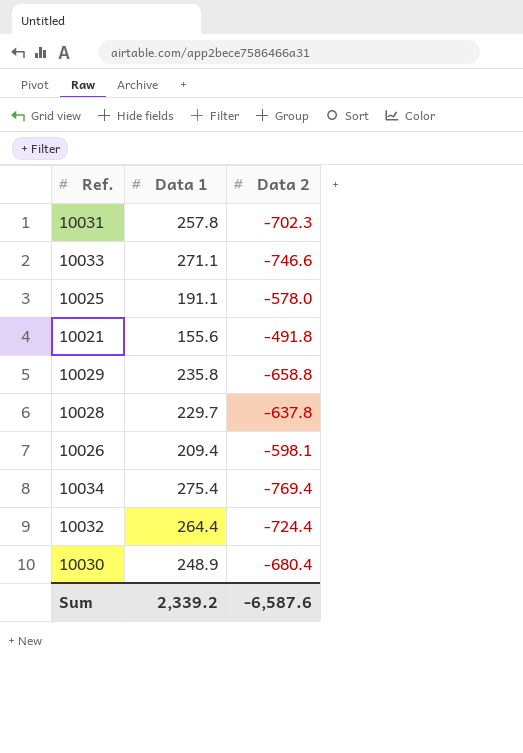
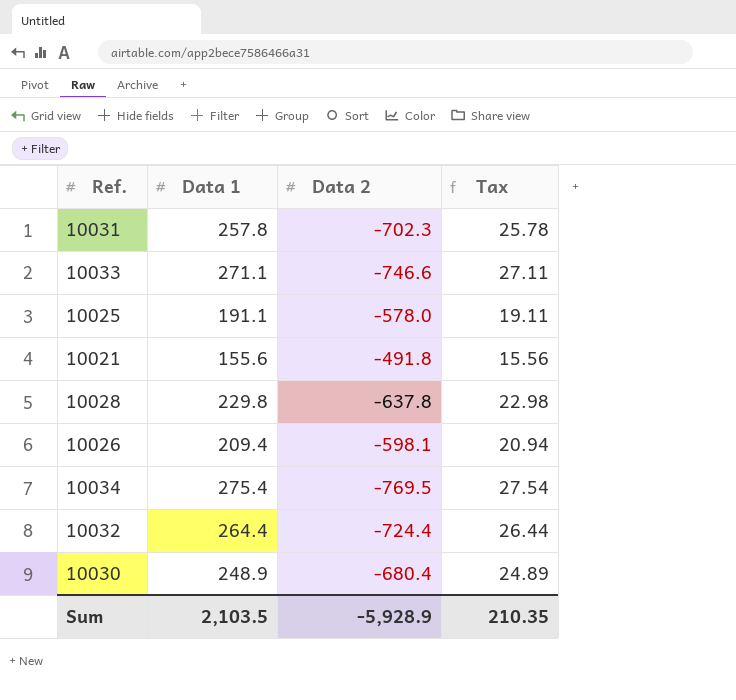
column Tax | formula: none -> [Data 1] * 0.1
row 10029: 235.8 | -658.8 -> none
10028 | Data 1: 229.7 -> 229.8
10034 | Data 2: -769.4 -> -769.5
Sum | Data 1: 2,339.2 -> 2,103.5
Sum | Data 2: -6,587.6 -> -5,928.9

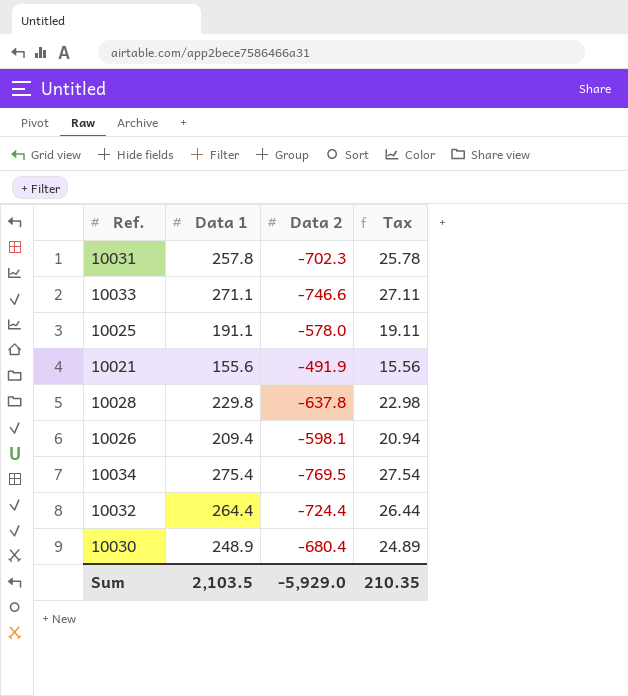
10021 | Data 2: -491.8 -> -491.9
Sum | Data 2: -5,928.9 -> -5,929.0

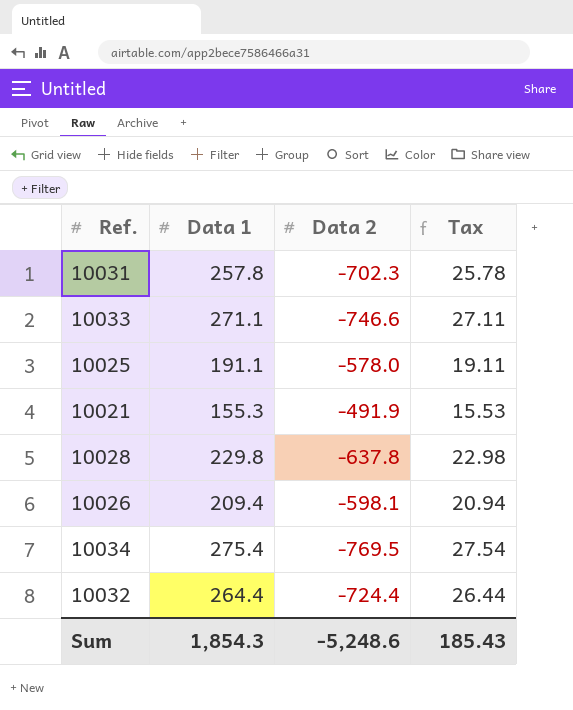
row 10030: 248.9 | -680.4 | 24.89 -> none
10021 | Data 1: 155.6 -> 155.3
10021 | Tax: 15.56 -> 15.53
Sum | Data 1: 2,103.5 -> 1,854.3
Sum | Data 2: -5,929.0 -> -5,248.6
Sum | Tax: 210.35 -> 185.43

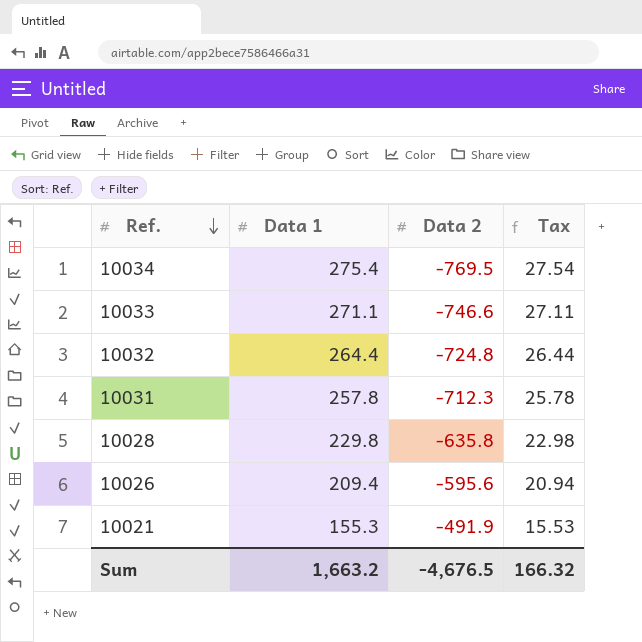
row order: none -> Ref. descending
row 10025: 191.1 | -578.0 | 19.11 -> none
10032 | Data 2: -724.4 -> -724.8
10031 | Data 2: -702.3 -> -712.3
10028 | Data 2: -637.8 -> -635.8
10026 | Data 2: -598.1 -> -595.6
Sum | Data 1: 1,854.3 -> 1,663.2
Sum | Data 2: -5,248.6 -> -4,676.5
Sum | Tax: 185.43 -> 166.32

